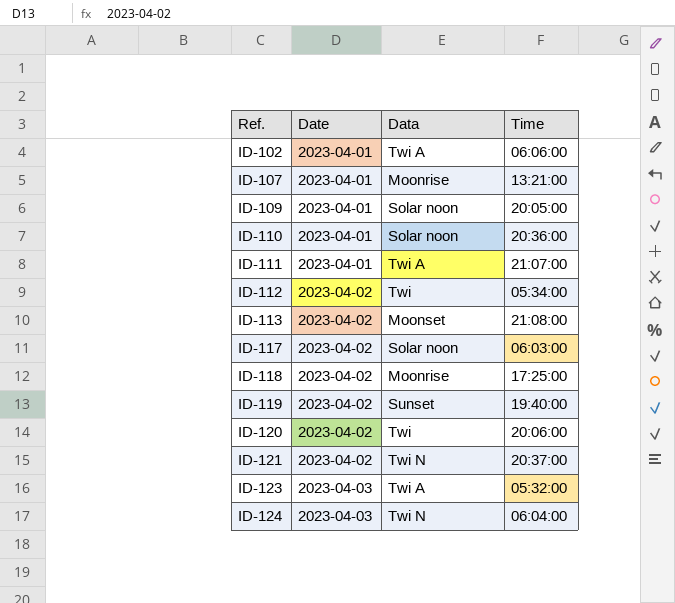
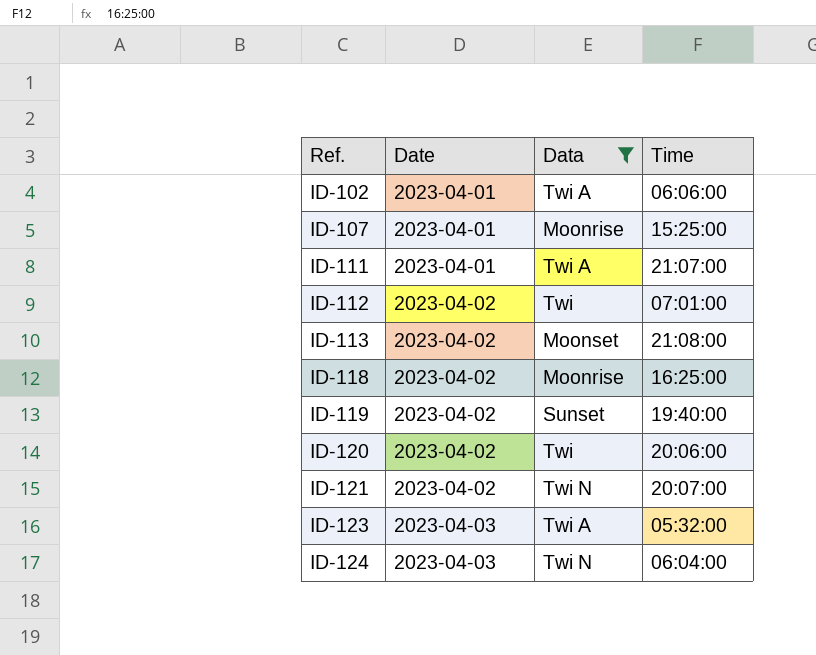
filter: none -> Data != Solar noon
ID-107 | Time: 13:21:00 -> 15:25:00
ID-112 | Time: 05:34:00 -> 07:01:00
ID-118 | Time: 17:25:00 -> 16:25:00
ID-121 | Time: 20:37:00 -> 20:07:00

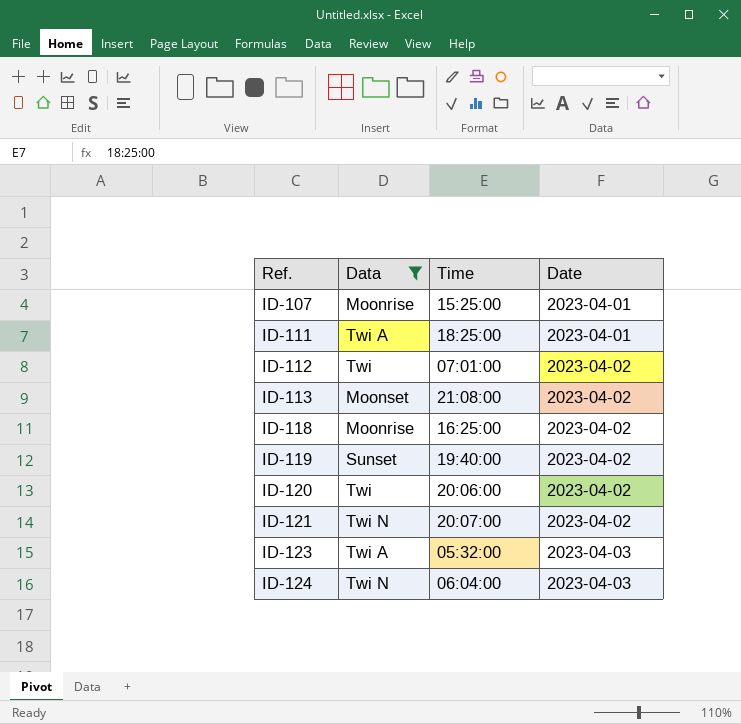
column Date | position: 2 -> 4
row ID-102: 2023-04-01 | Twi A | 06:06:00 -> none
ID-111 | Time: 21:07:00 -> 18:25:00

